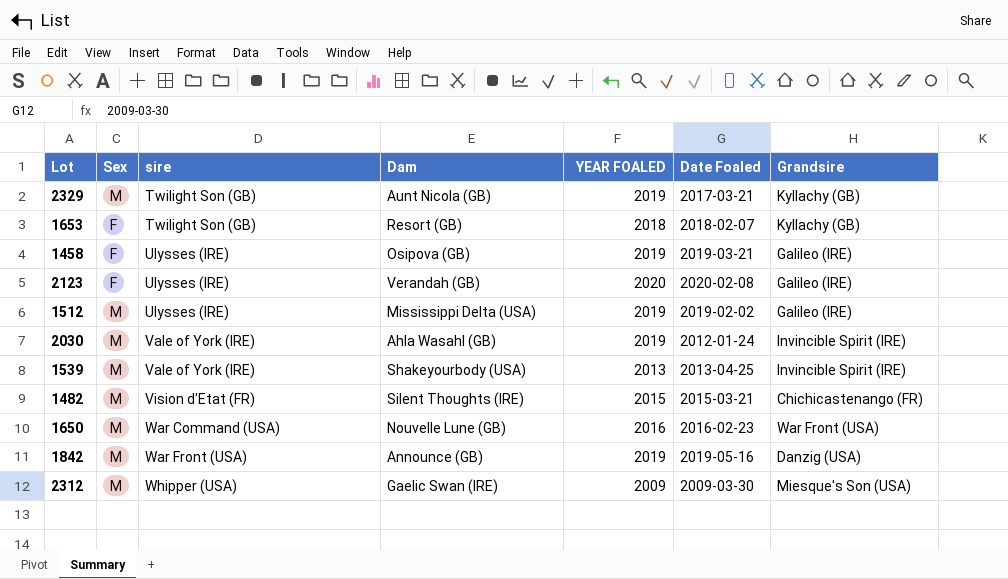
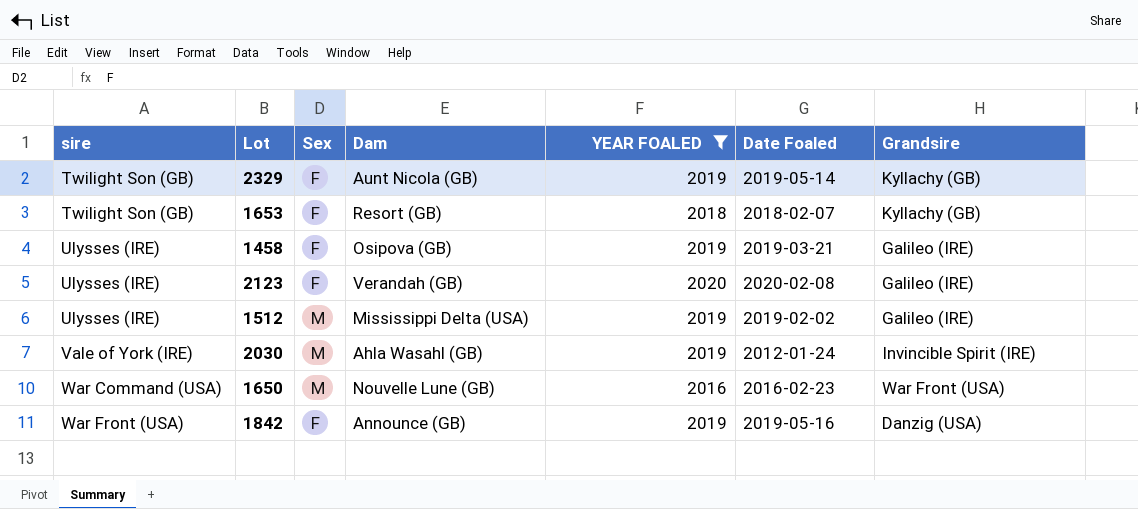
filter: none -> YEAR FOALED >= 2016
column sire | position: 3 -> 1
2329 | Sex: M -> F
2329 | Date Foaled: 2017-03-21 -> 2019-05-14
1842 | Sex: M -> F

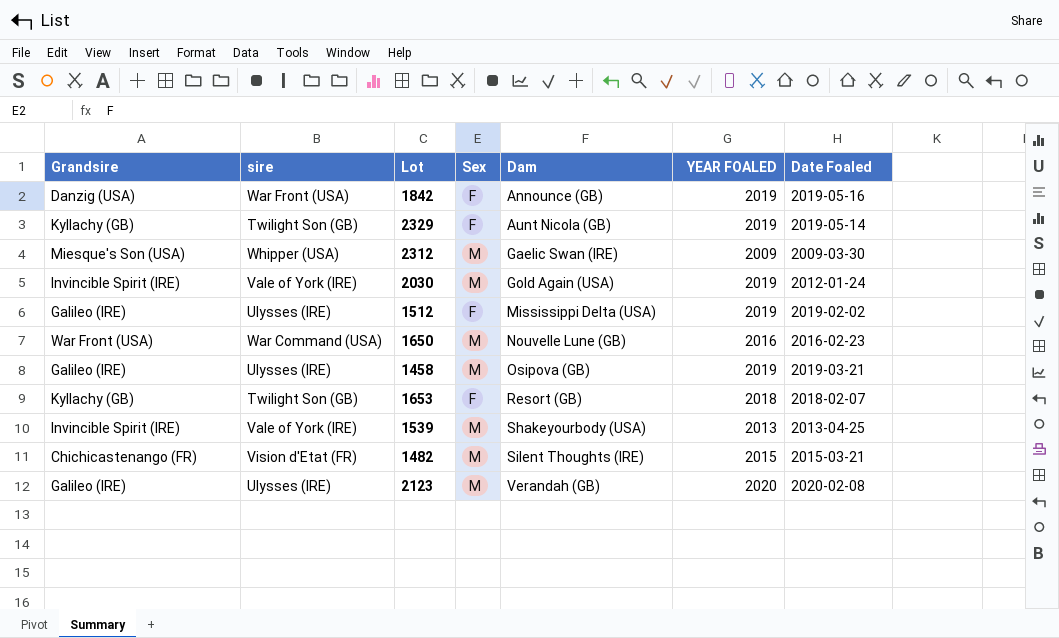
filter: YEAR FOALED >= 2016 -> none
row order: sire ascending -> Dam ascending
column Grandsire | position: 7 -> 1
2030 | Dam: Ahla Wasahl (GB) -> Gold Again (USA)
1512 | Sex: M -> F
1458 | Sex: F -> M
2123 | Sex: F -> M

